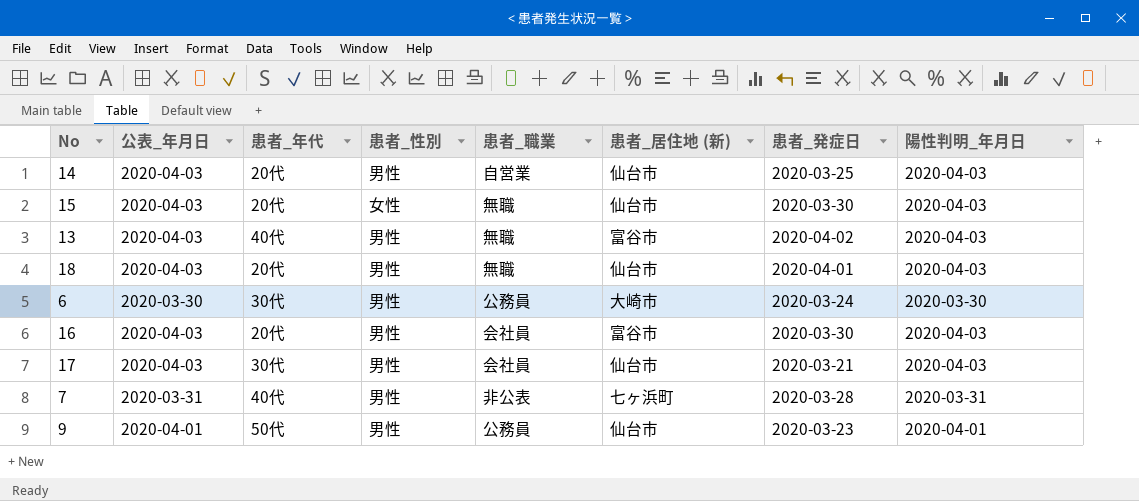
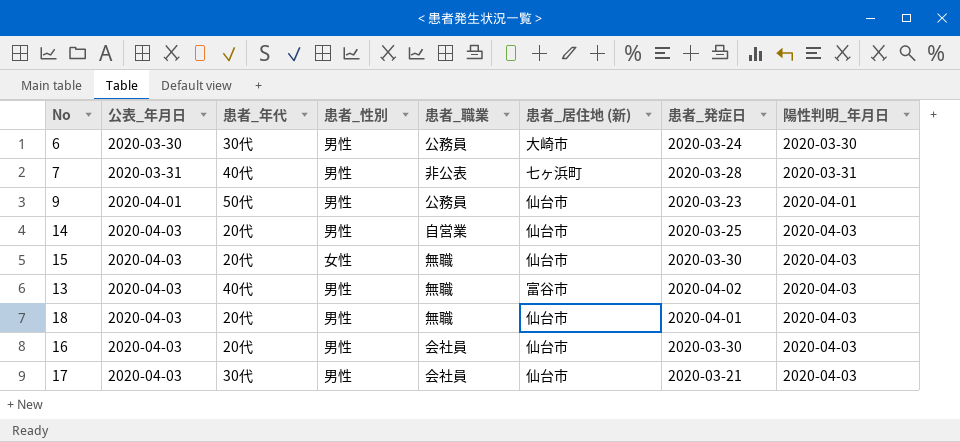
row order: none -> 公表_年月日 ascending
16 | 患者_居住地 (新): 富谷市 -> 仙台市

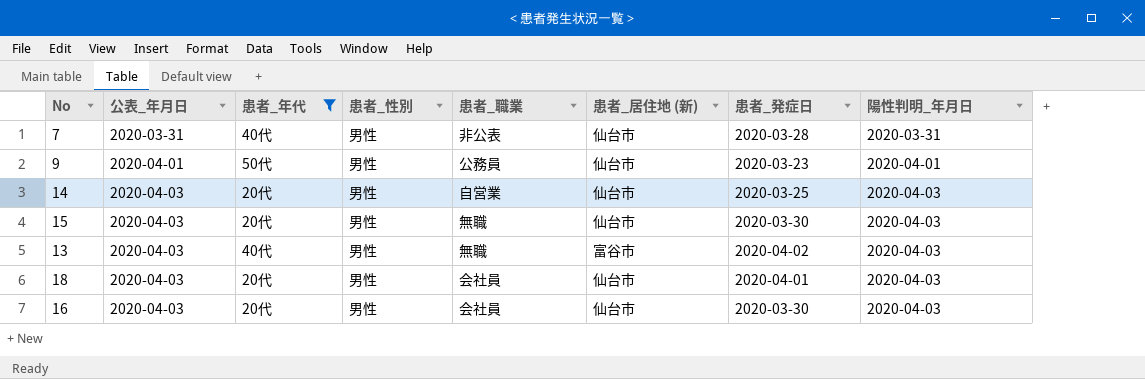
filter: none -> 患者_年代 != 30代
7 | 患者_居住地 (新): 七ヶ浜町 -> 仙台市
15 | 患者_性別: 女性 -> 男性
18 | 患者_職業: 無職 -> 会社員

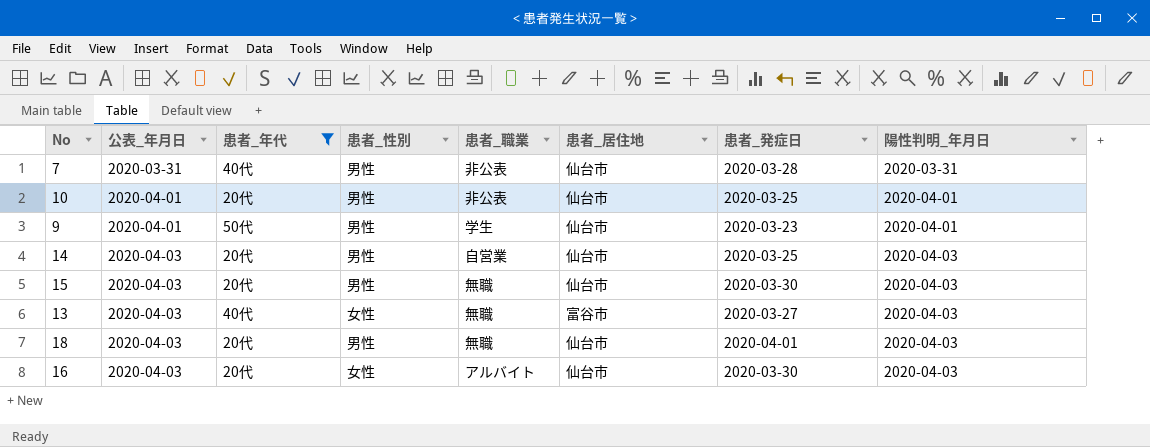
column name: 患者_居住地 (新) -> 患者_居住地
row 10: none -> 2020-04-01 | 20代 | 男性 | 非公表 | 仙台市 | 2020-03-25 | 2020-04-01
9 | 患者_職業: 公務員 -> 学生
13 | 患者_性別: 男性 -> 女性
13 | 患者_発症日: 2020-04-02 -> 2020-03-27
18 | 患者_職業: 会社員 -> 無職
16 | 患者_性別: 男性 -> 女性
16 | 患者_職業: 会社員 -> アルバイト

